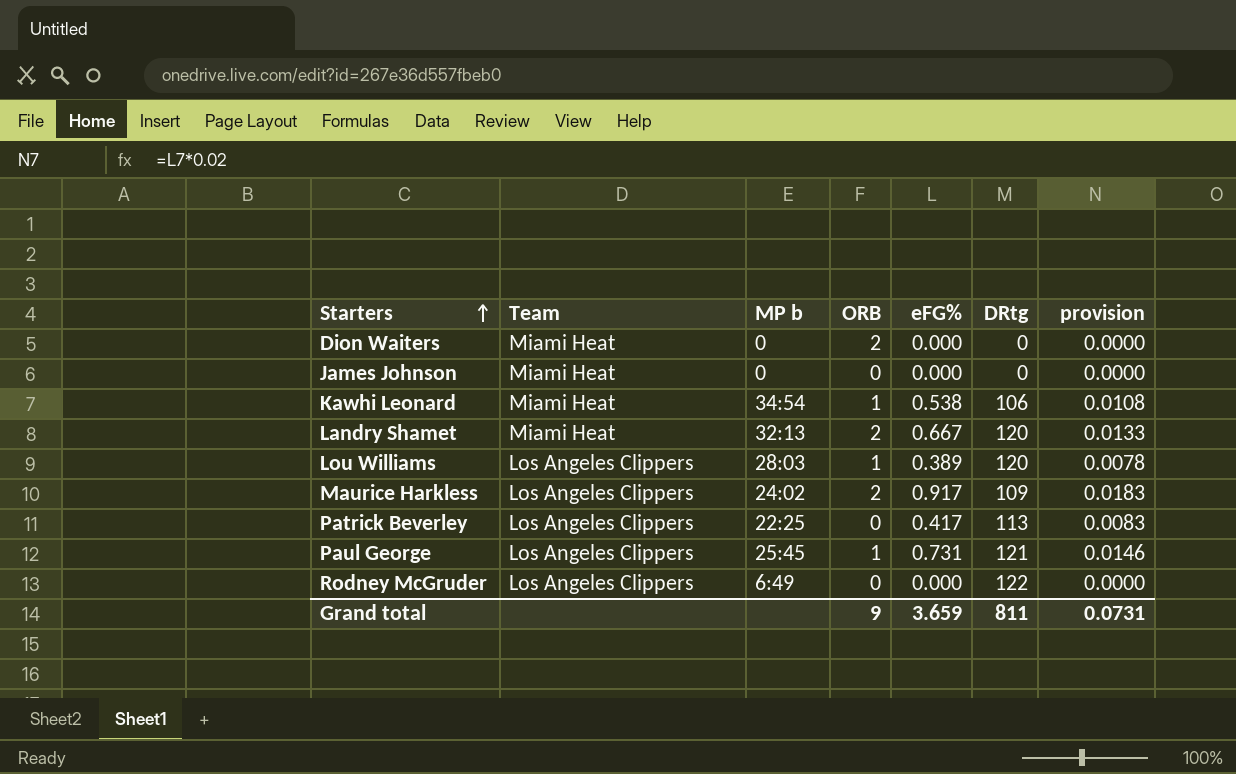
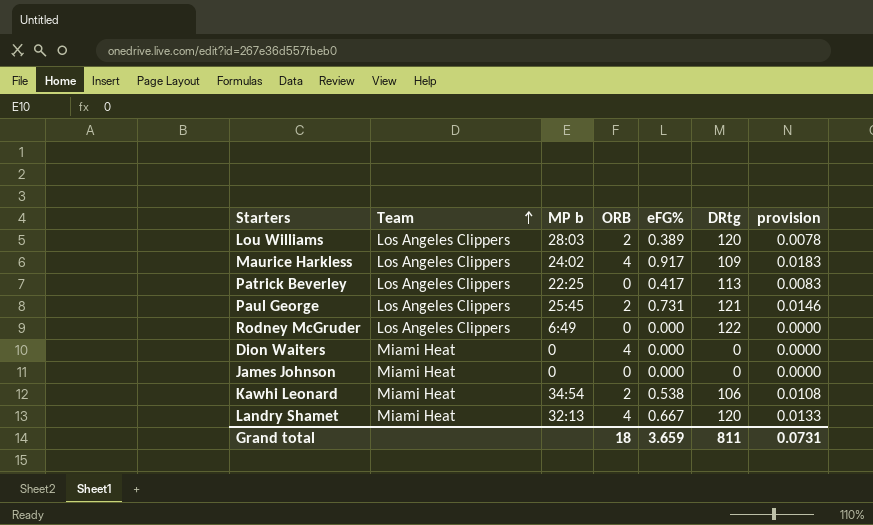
row order: Starters ascending -> Team ascending
Lou Williams | ORB: 1 -> 2
Maurice Harkless | ORB: 2 -> 4
Paul George | ORB: 1 -> 2
Dion Waiters | ORB: 2 -> 4
Kawhi Leonard | ORB: 1 -> 2
Landry Shamet | ORB: 2 -> 4
Grand total | ORB: 9 -> 18

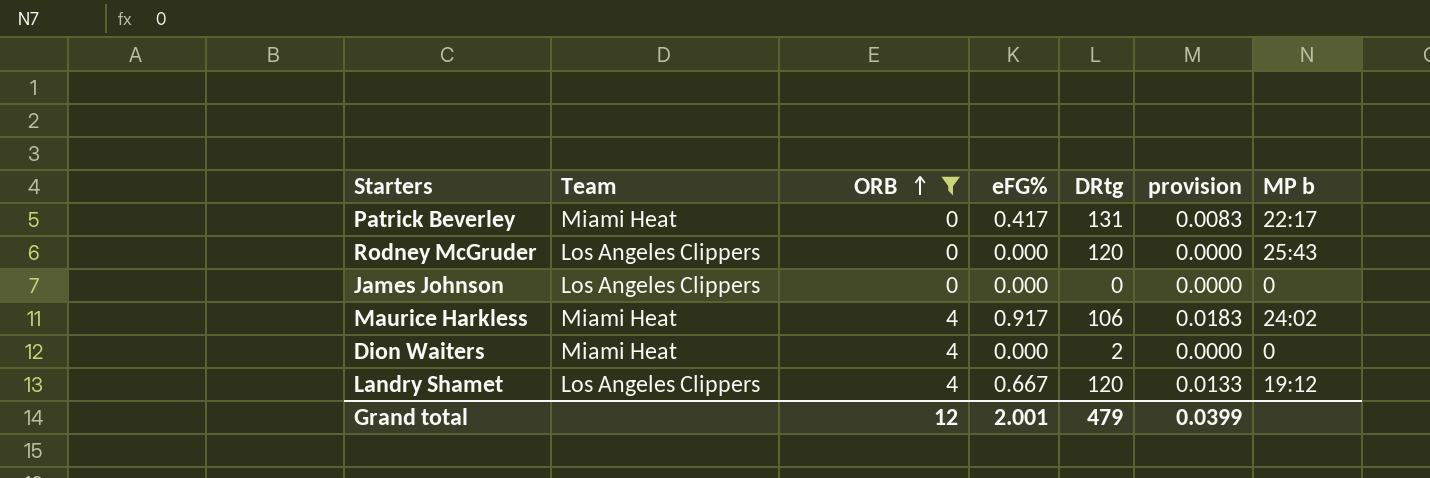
filter: none -> ORB != 2
row order: Team ascending -> ORB ascending
column MP b | position: 3 -> 7
Patrick Beverley | Team: Los Angeles Clippers -> Miami Heat
Patrick Beverley | DRtg: 113 -> 131
Patrick Beverley | MP b: 22:25 -> 22:17
Rodney McGruder | DRtg: 122 -> 120
Rodney McGruder | MP b: 6:49 -> 25:43
James Johnson | Team: Miami Heat -> Los Angeles Clippers
Maurice Harkless | Team: Los Angeles Clippers -> Miami Heat
Maurice Harkless | DRtg: 109 -> 106
Dion Waiters | DRtg: 0 -> 2
Landry Shamet | Team: Miami Heat -> Los Angeles Clippers
Landry Shamet | MP b: 32:13 -> 19:12
Grand total | ORB: 18 -> 12
Grand total | eFG%: 3.659 -> 2.001
Grand total | DRtg: 811 -> 479
Grand total | provision: 0.0731 -> 0.0399

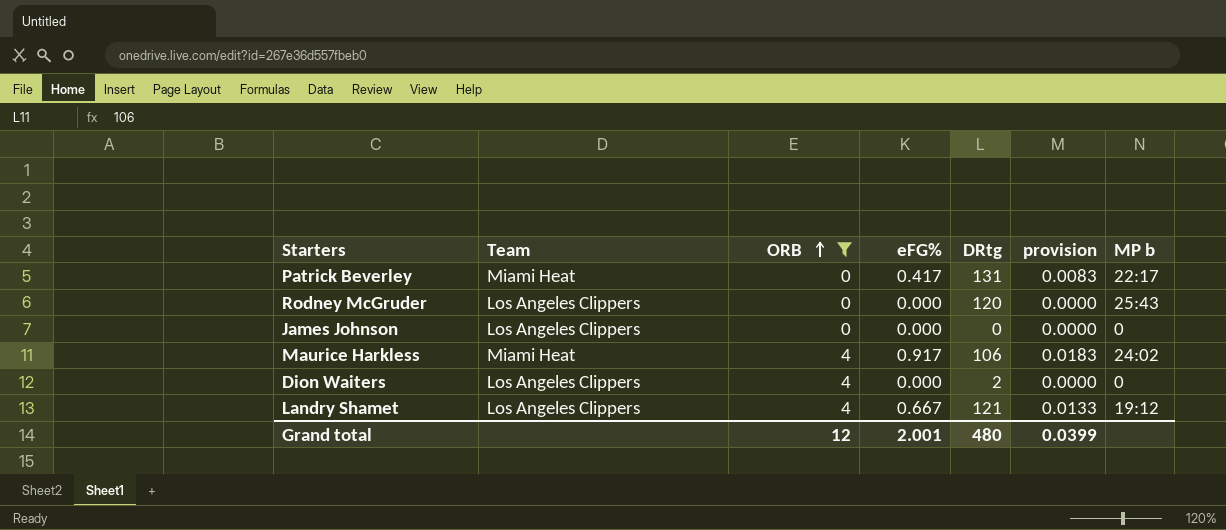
Dion Waiters | Team: Miami Heat -> Los Angeles Clippers
Landry Shamet | DRtg: 120 -> 121
Grand total | DRtg: 479 -> 480

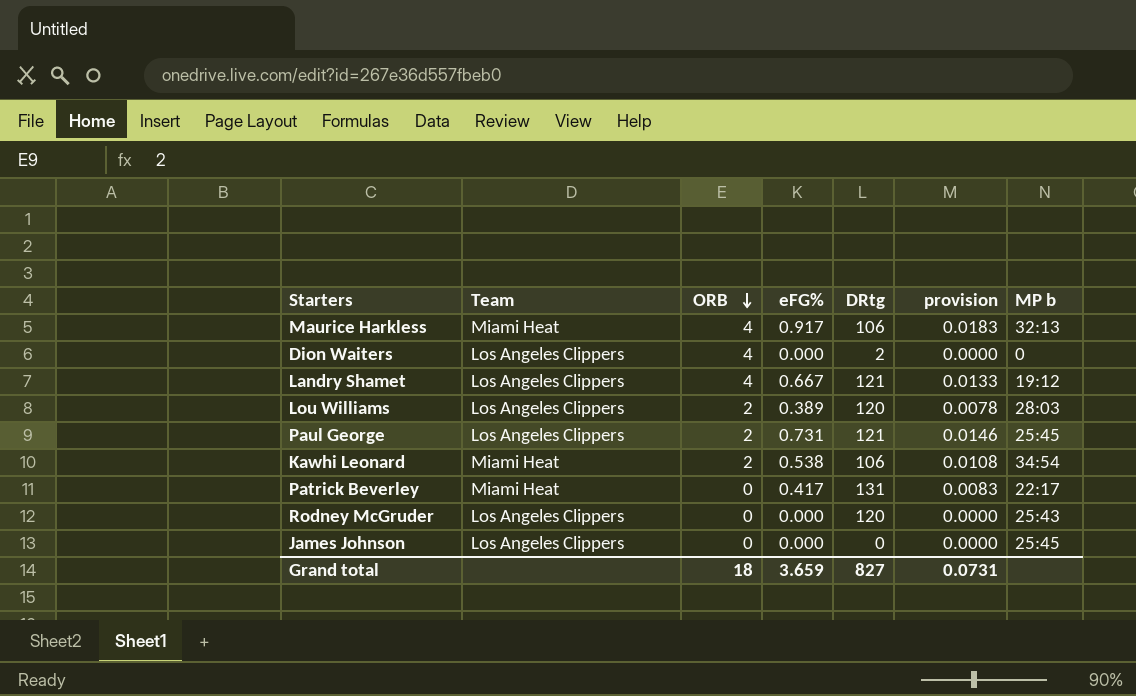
filter: ORB != 2 -> none
row order: ORB ascending -> ORB descending
Maurice Harkless | MP b: 24:02 -> 32:13
James Johnson | MP b: 0 -> 25:45
Grand total | ORB: 12 -> 18
Grand total | eFG%: 2.001 -> 3.659
Grand total | DRtg: 480 -> 827
Grand total | provision: 0.0399 -> 0.0731

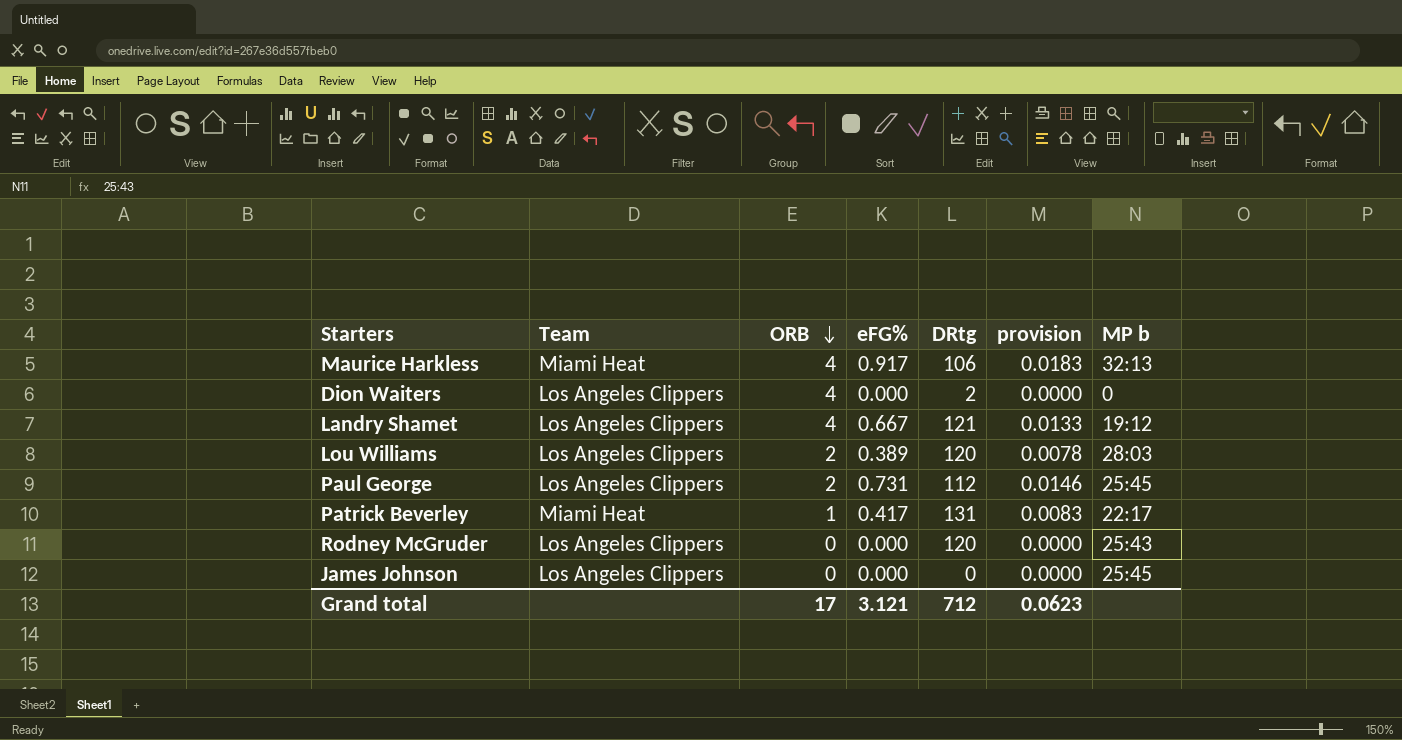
row Kawhi Leonard: Miami Heat | 2 | 0.538 | 106 | 0.0108 | 34:54 -> none
Paul George | DRtg: 121 -> 112
Patrick Beverley | ORB: 0 -> 1
Grand total | ORB: 18 -> 17
Grand total | eFG%: 3.659 -> 3.121
Grand total | DRtg: 827 -> 712
Grand total | provision: 0.0731 -> 0.0623

